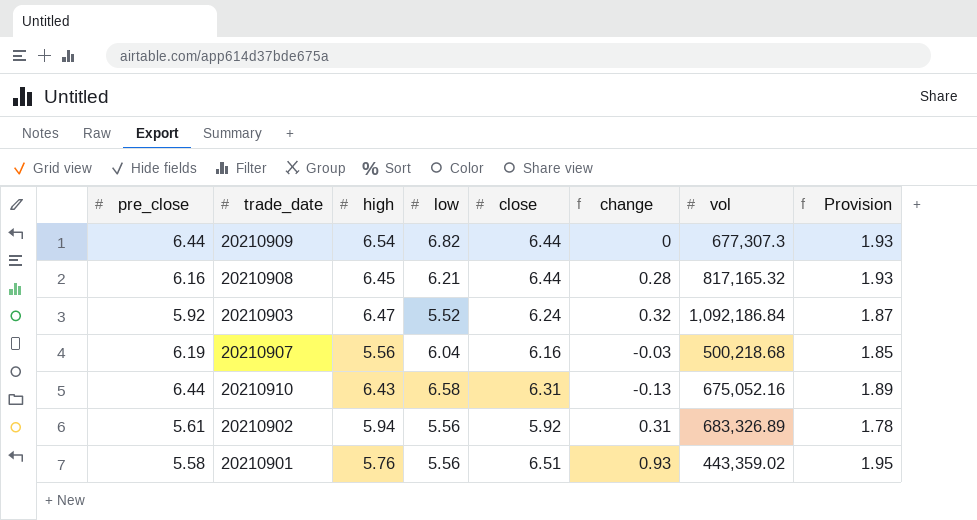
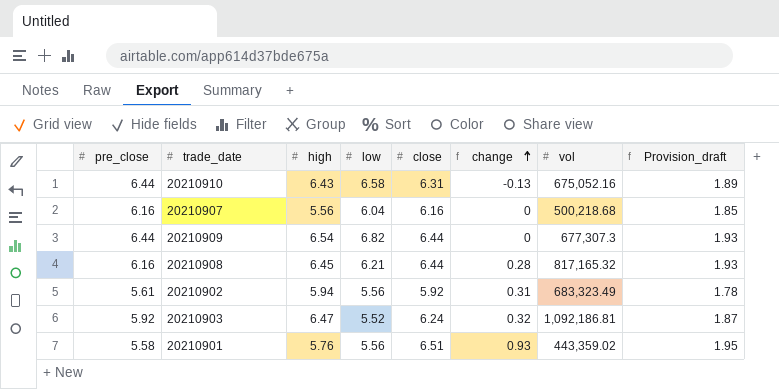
row order: none -> change ascending
column name: Provision -> Provision_draft
20210907 | pre_close: 6.19 -> 6.16
20210907 | change: -0.03 -> 0
20210902 | vol: 683,326.89 -> 683,323.49
20210903 | vol: 1,092,186.84 -> 1,092,186.81

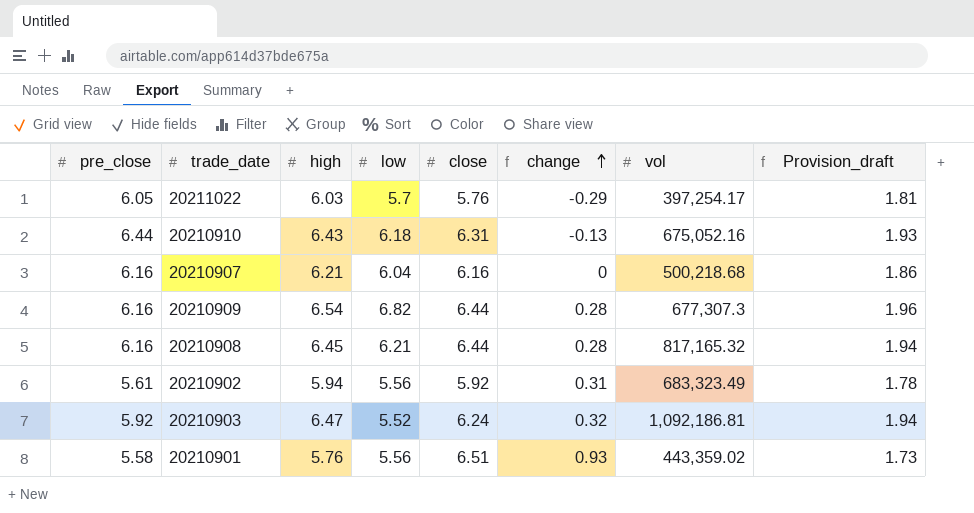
column Provision_draft | formula: [close] * 0.3 -> [high] * 0.3
row 20211022: none -> 6.05 | 6.03 | 5.7 | 5.76 | -0.29 | 397,254.17 | 1.81
20210910 | low: 6.58 -> 6.18
20210907 | high: 5.56 -> 6.21
20210909 | pre_close: 6.44 -> 6.16
20210909 | change: 0 -> 0.28

